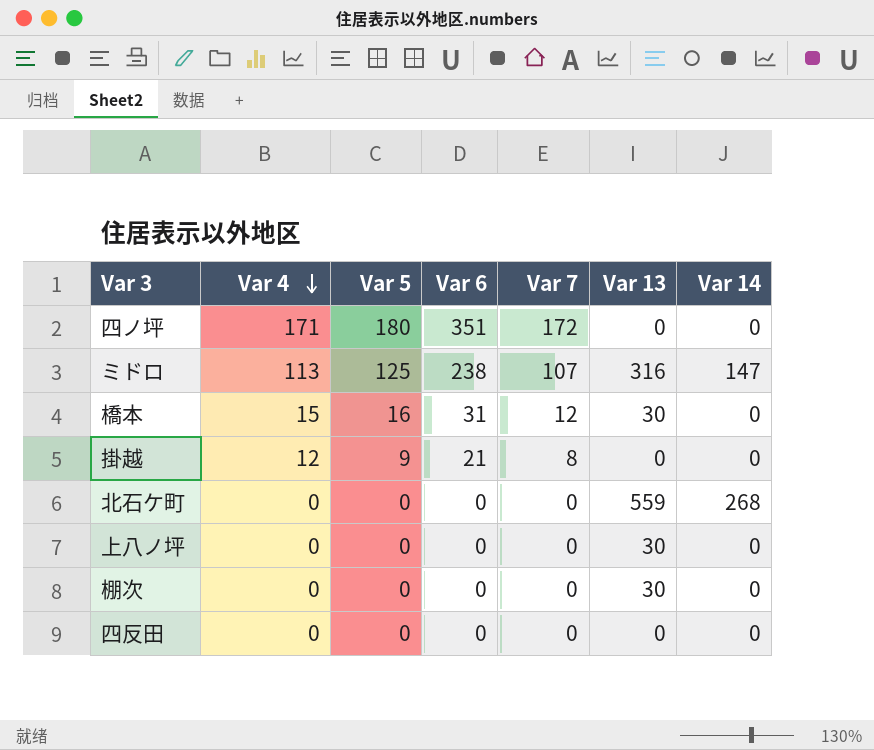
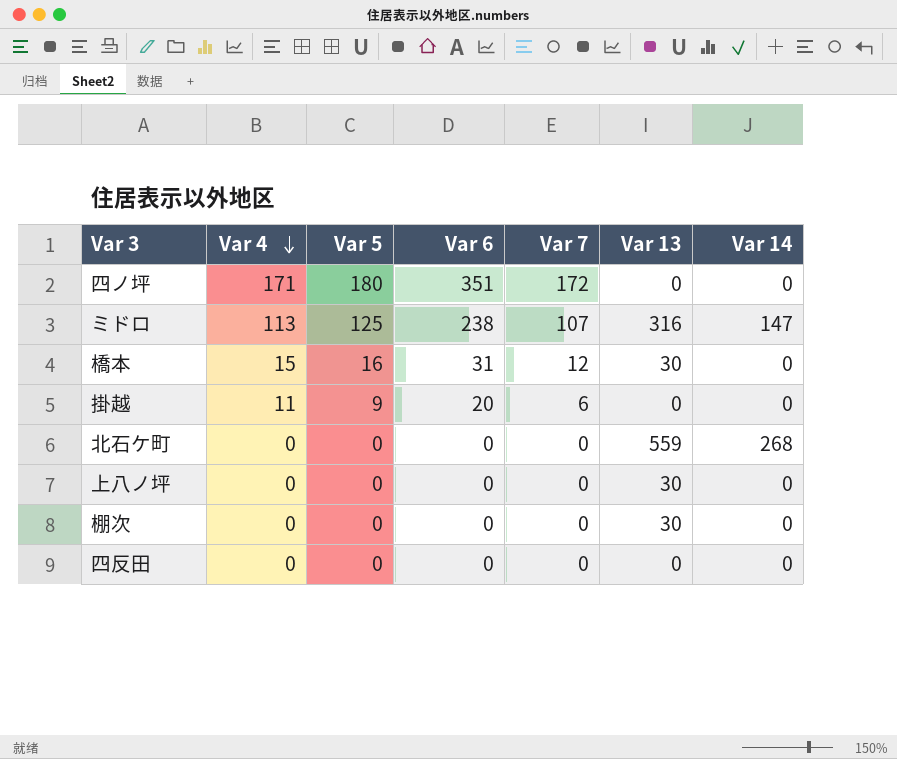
掛越 | Var 4: 12 -> 11
掛越 | Var 6: 21 -> 20
掛越 | Var 7: 8 -> 6

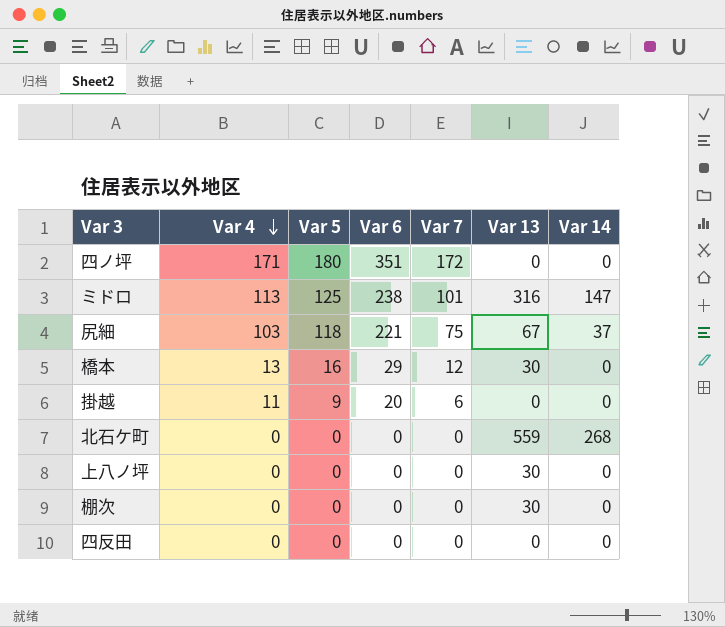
ミドロ | Var 7: 107 -> 101
row 尻細: none -> 103 | 118 | 221 | 75 | 67 | 37
橋本 | Var 4: 15 -> 13
橋本 | Var 6: 31 -> 29

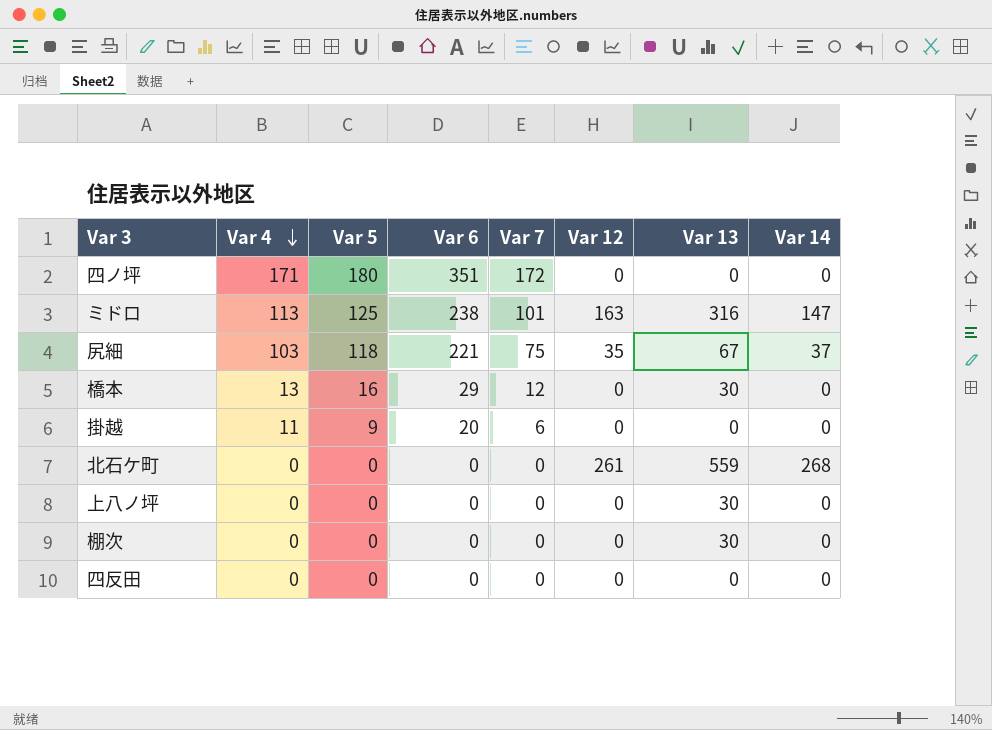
column Var 12 | position: none -> 6

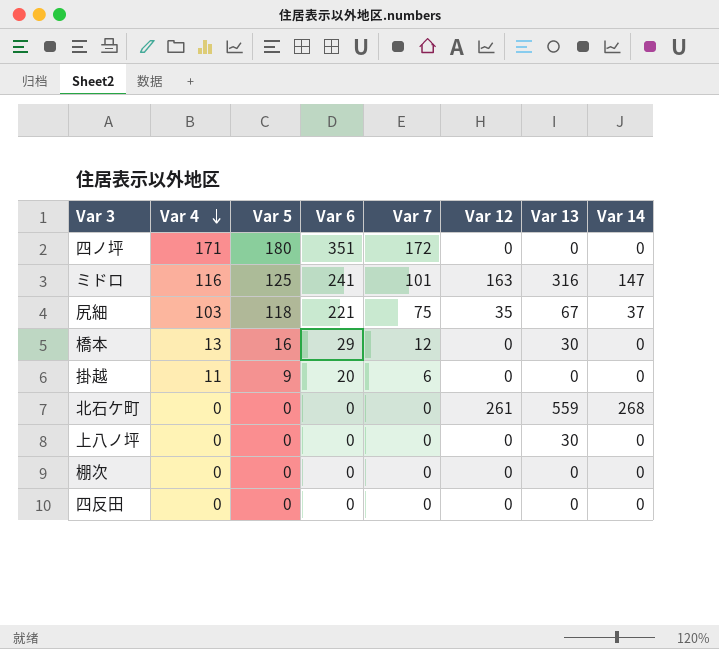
ミドロ | Var 4: 113 -> 116
ミドロ | Var 6: 238 -> 241
棚次 | Var 13: 30 -> 0

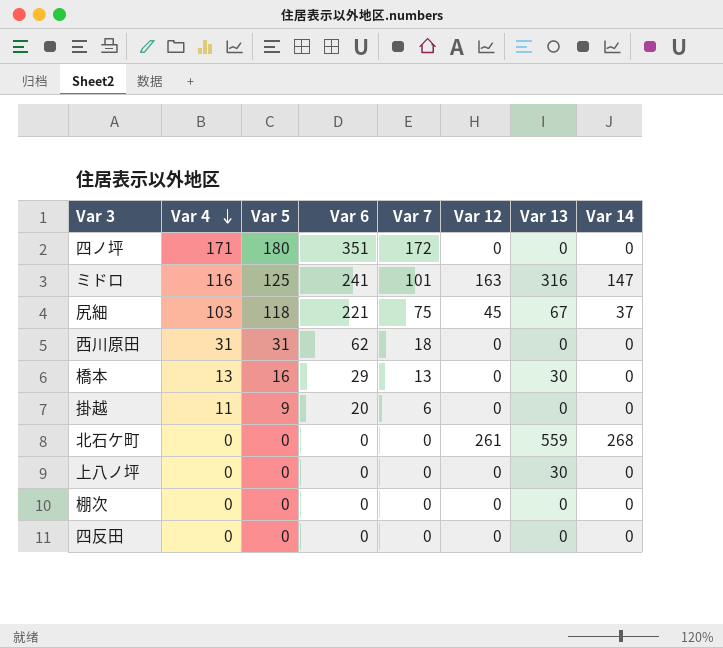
尻細 | Var 12: 35 -> 45
row 西川原田: none -> 31 | 31 | 62 | 18 | 0 | 0 | 0
橋本 | Var 7: 12 -> 13

